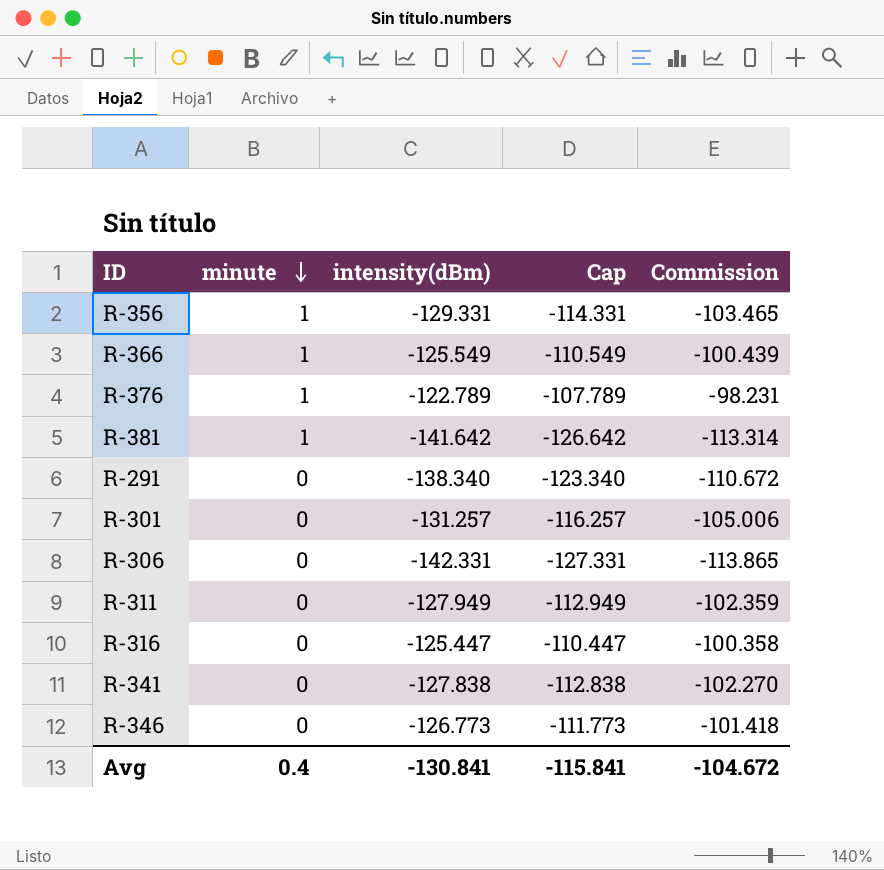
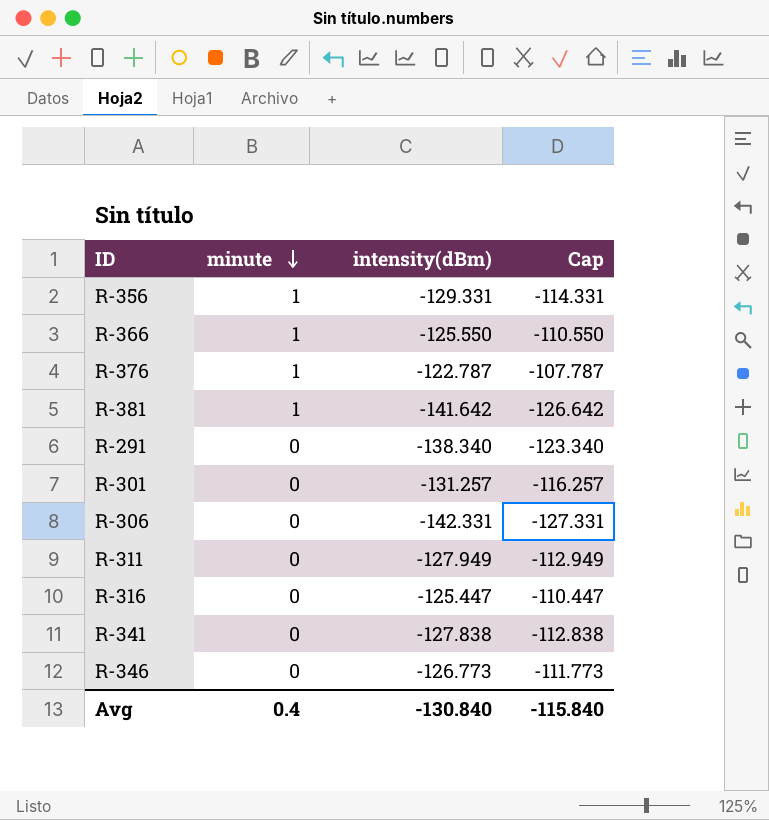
column Commission | formula: [intensity(dBm)] * 0.8 -> none
R-366 | intensity(dBm): -125.549 -> -125.550
R-366 | Cap: -110.549 -> -110.550
R-376 | intensity(dBm): -122.789 -> -122.787
R-376 | Cap: -107.789 -> -107.787
Avg | intensity(dBm): -130.841 -> -130.840
Avg | Cap: -115.841 -> -115.840

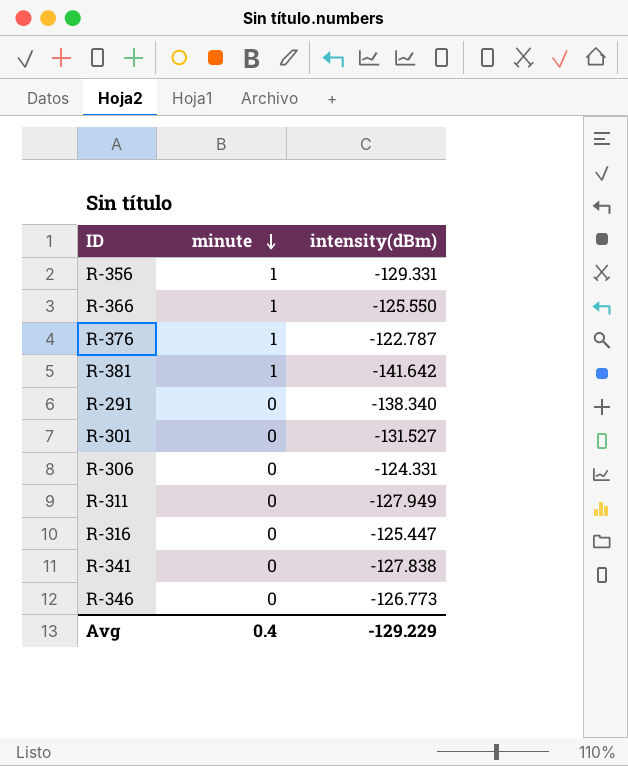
column Cap | formula: [intensity(dBm)] + 15 -> none
R-301 | intensity(dBm): -131.257 -> -131.527
R-306 | intensity(dBm): -142.331 -> -124.331
Avg | intensity(dBm): -130.840 -> -129.229

